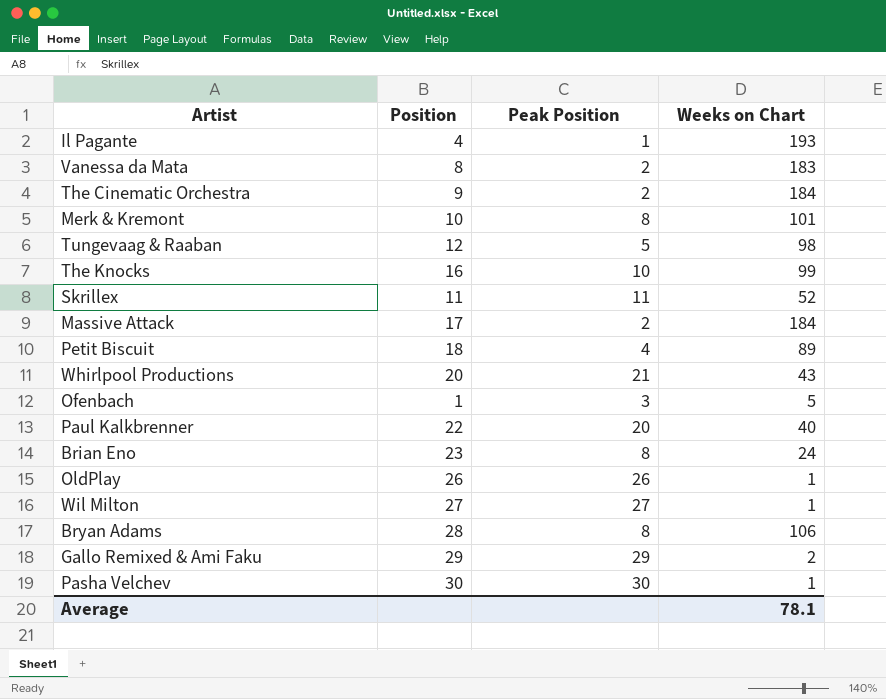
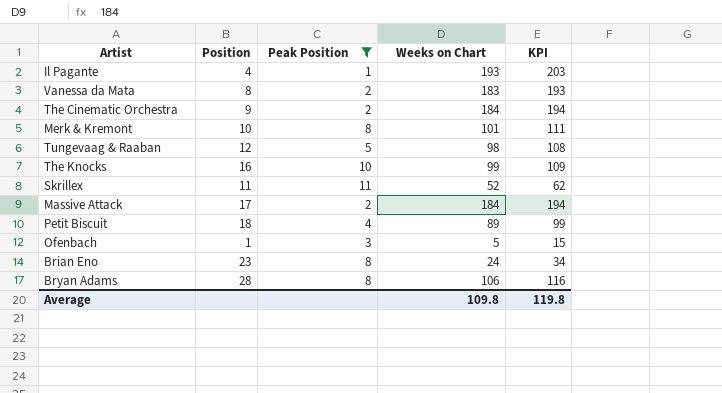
filter: none -> Peak Position <= 11
column KPI | formula: none -> [Weeks on Chart] + 10
Average | Weeks on Chart: 78.1 -> 109.8

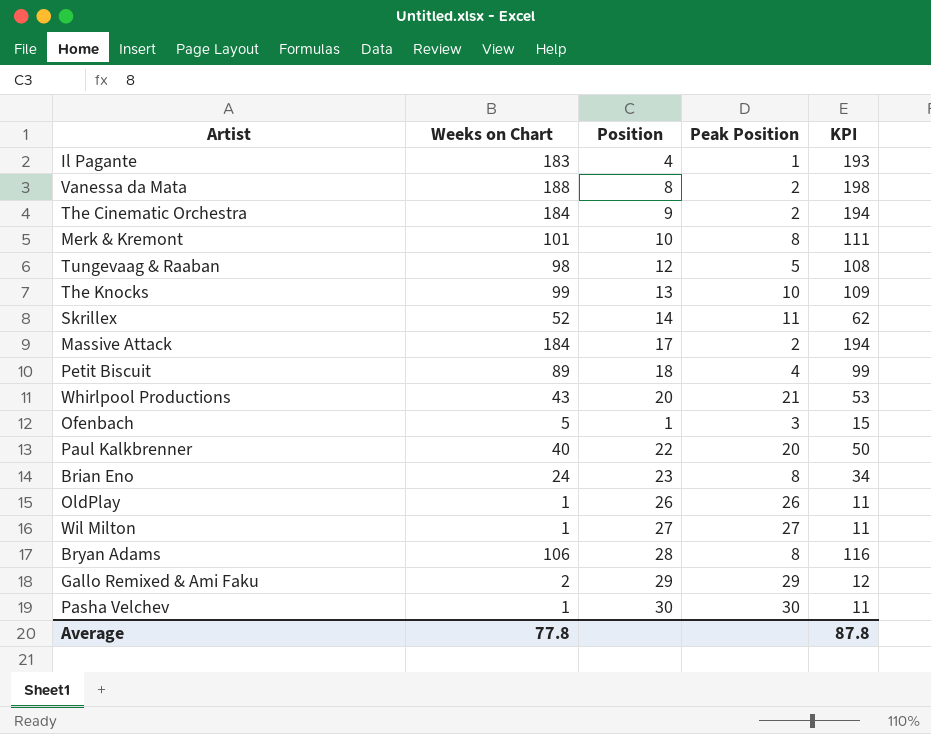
filter: Peak Position <= 11 -> none
column Weeks on Chart | position: 4 -> 2
Il Pagante | Weeks on Chart: 193 -> 183
Il Pagante | KPI: 203 -> 193
Vanessa da Mata | Weeks on Chart: 183 -> 188
Vanessa da Mata | KPI: 193 -> 198
The Knocks | Position: 16 -> 13
Skrillex | Position: 11 -> 14
Average | Weeks on Chart: 109.8 -> 77.8
Average | KPI: 119.8 -> 87.8

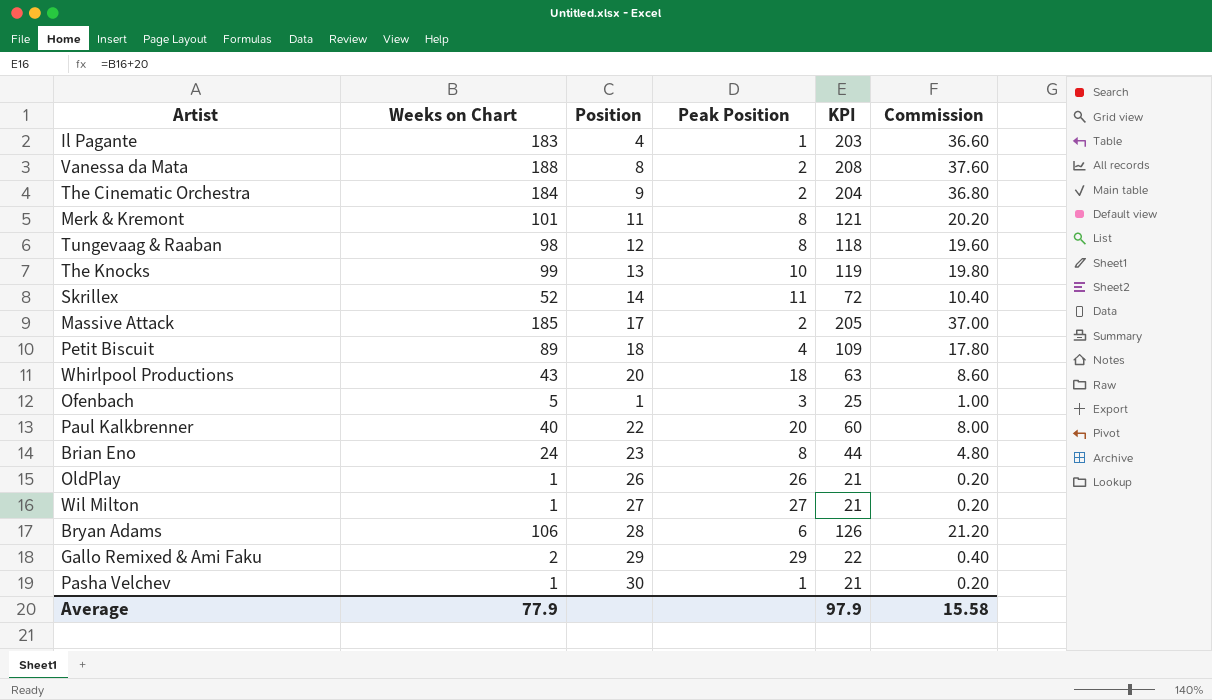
column KPI | formula: [Weeks on Chart] + 10 -> [Weeks on Chart] + 20
column Commission | formula: none -> [Weeks on Chart] * 0.2
Merk & Kremont | Position: 10 -> 11
Tungevaag & Raaban | Peak Position: 5 -> 8
Massive Attack | Weeks on Chart: 184 -> 185
Whirlpool Productions | Peak Position: 21 -> 18
Bryan Adams | Peak Position: 8 -> 6
Pasha Velchev | Peak Position: 30 -> 1
Average | Weeks on Chart: 77.8 -> 77.9
Average | KPI: 87.8 -> 97.9

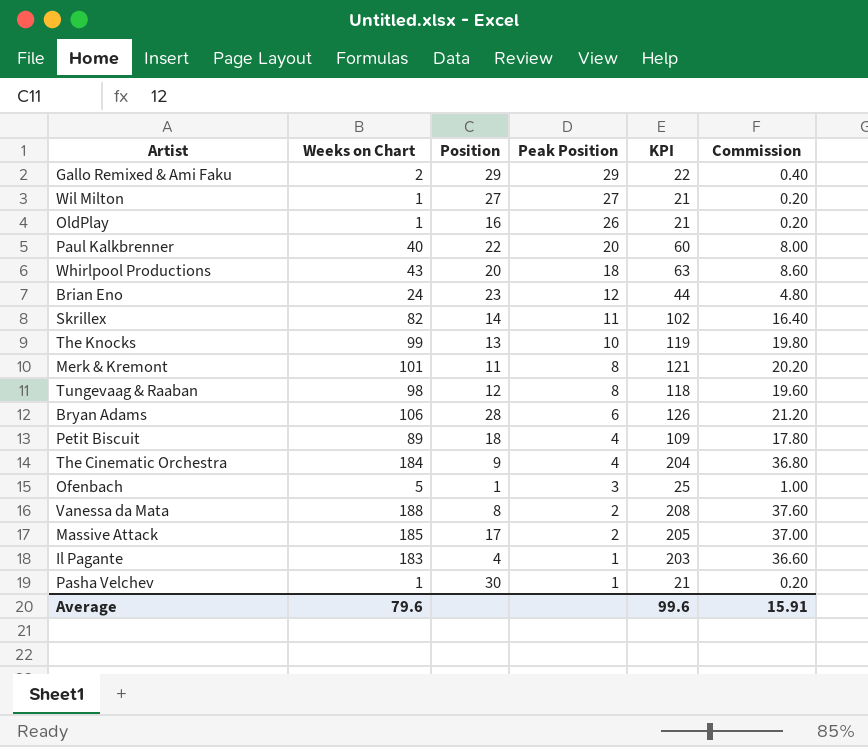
row order: none -> Peak Position descending
OldPlay | Position: 26 -> 16
Brian Eno | Peak Position: 8 -> 12
Skrillex | Weeks on Chart: 52 -> 82
Skrillex | KPI: 72 -> 102
Skrillex | Commission: 10.40 -> 16.40
The Cinematic Orchestra | Peak Position: 2 -> 4
Average | Weeks on Chart: 77.9 -> 79.6
Average | KPI: 97.9 -> 99.6
Average | Commission: 15.58 -> 15.91

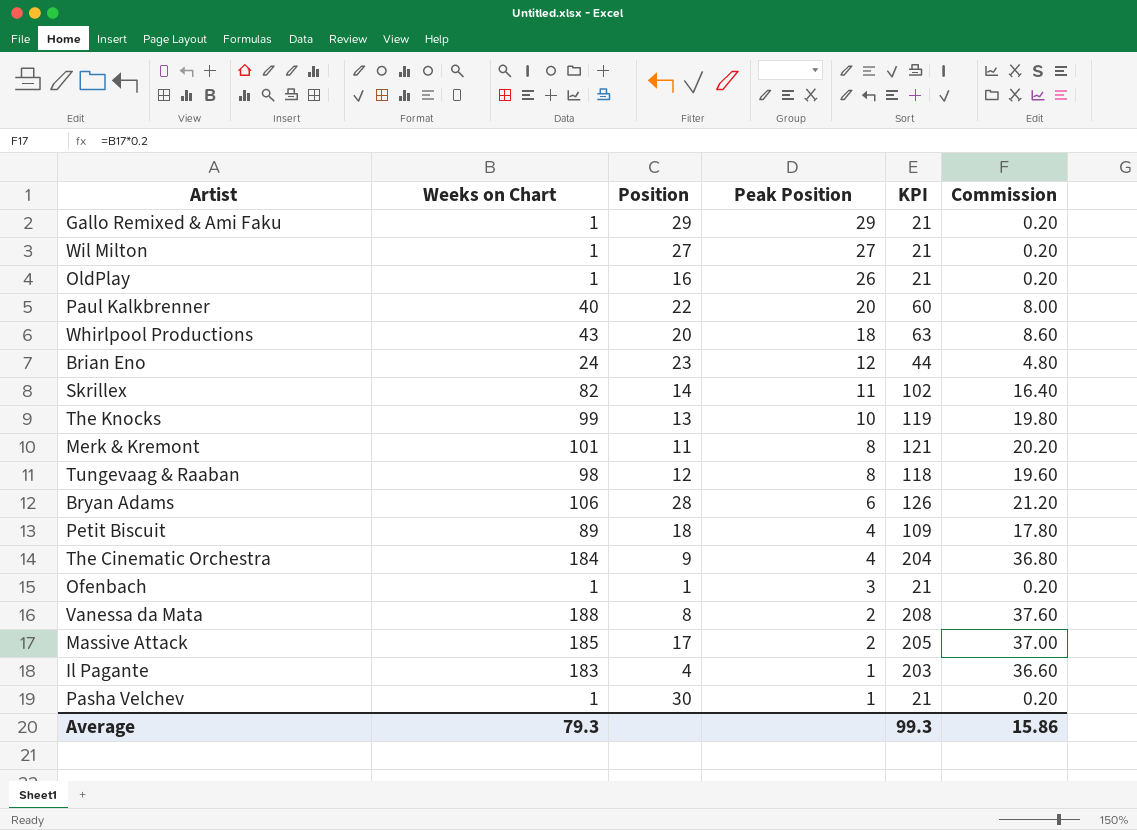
Gallo Remixed & Ami Faku | Weeks on Chart: 2 -> 1
Gallo Remixed & Ami Faku | KPI: 22 -> 21
Gallo Remixed & Ami Faku | Commission: 0.40 -> 0.20
Ofenbach | Weeks on Chart: 5 -> 1
Ofenbach | KPI: 25 -> 21
Ofenbach | Commission: 1.00 -> 0.20
Average | Weeks on Chart: 79.6 -> 79.3
Average | KPI: 99.6 -> 99.3
Average | Commission: 15.91 -> 15.86

